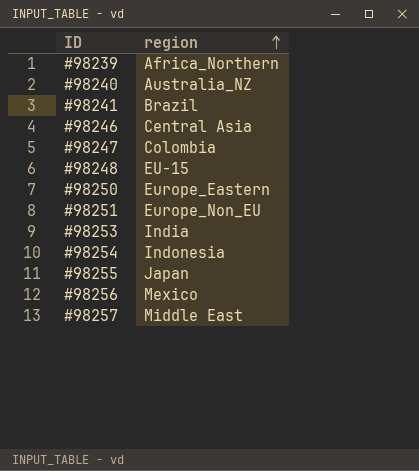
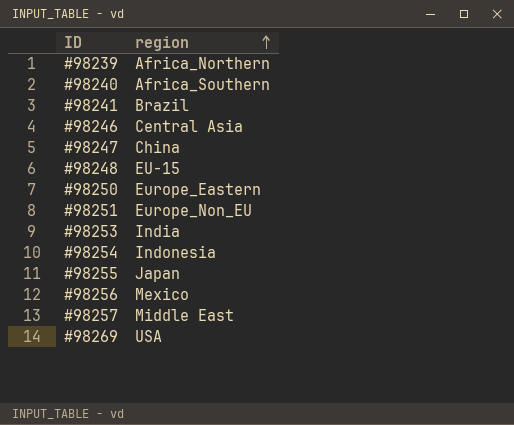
#98240 | region: Australia_NZ -> Africa_Southern
#98247 | region: Colombia -> China
row #98269: none -> USA

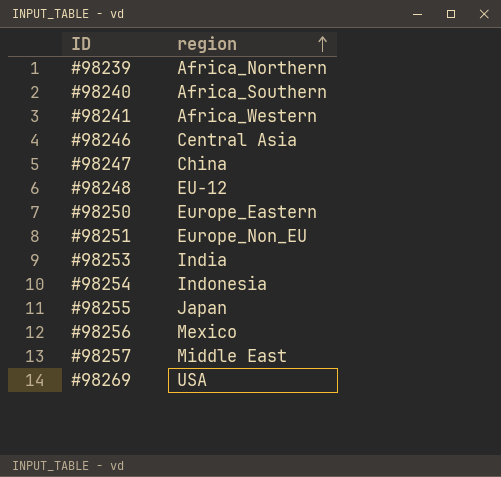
#98241 | region: Brazil -> Africa_Western
#98248 | region: EU-15 -> EU-12

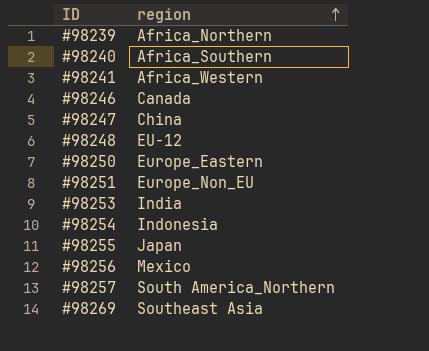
#98246 | region: Central Asia -> Canada
#98257 | region: Middle East -> South America_Northern
#98269 | region: USA -> Southeast Asia

